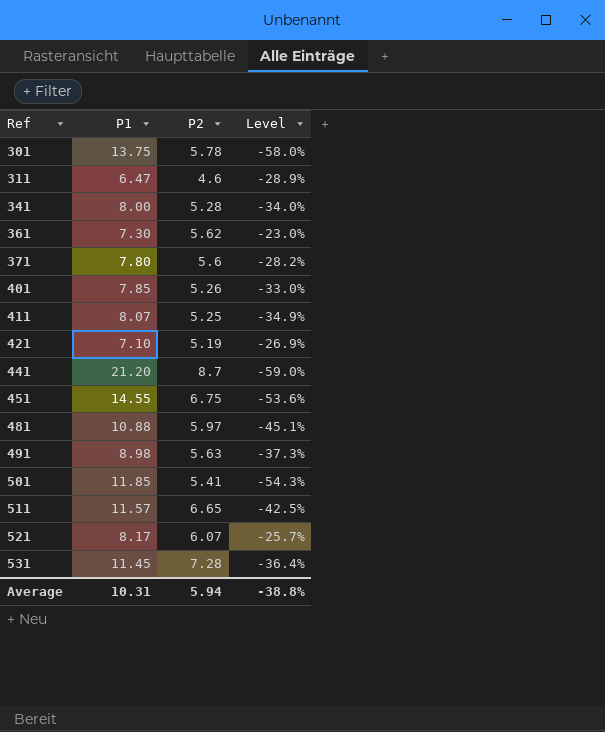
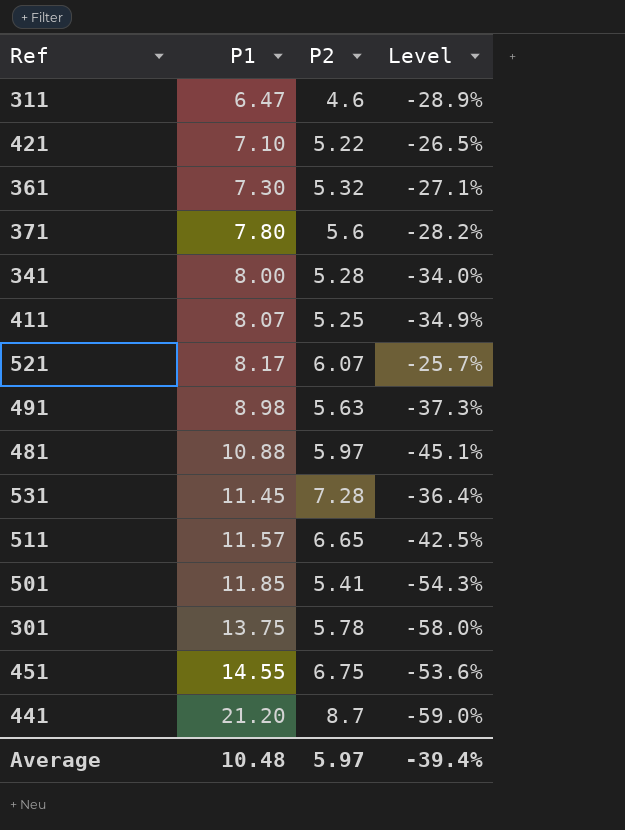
row order: Ref ascending -> P1 ascending
row 401: 7.85 | 5.26 | -33.0% -> none
421 | P2: 5.19 -> 5.22
421 | Level: -26.9% -> -26.5%
361 | P2: 5.62 -> 5.32
361 | Level: -23.0% -> -27.1%
Average | P1: 10.31 -> 10.48
Average | P2: 5.94 -> 5.97
Average | Level: -38.8% -> -39.4%

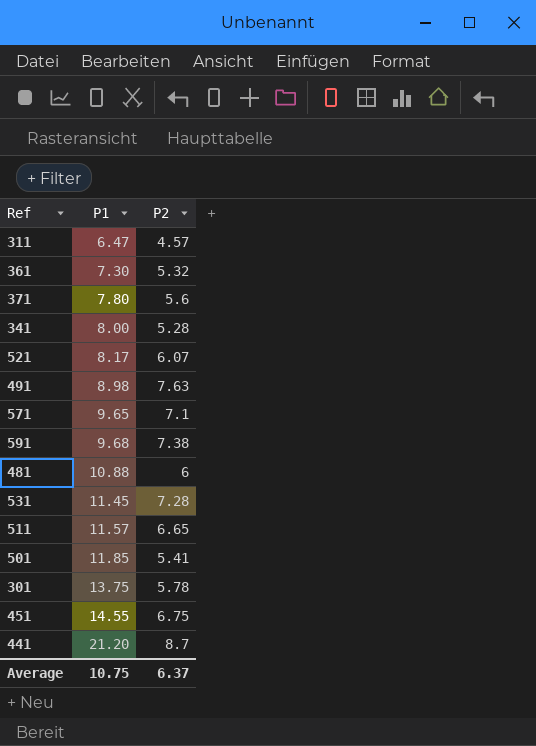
column Level | formula: ([P2] - [P1]) / [P1] -> none
row 421: 7.10 | 5.22 | -26.5% -> none
row 411: 8.07 | 5.25 | -34.9% -> none
311 | P2: 4.6 -> 4.57
491 | P2: 5.63 -> 7.63
row 571: none -> 9.65 | 7.1
row 591: none -> 9.68 | 7.38
481 | P2: 5.97 -> 6
Average | P1: 10.48 -> 10.75
Average | P2: 5.97 -> 6.37

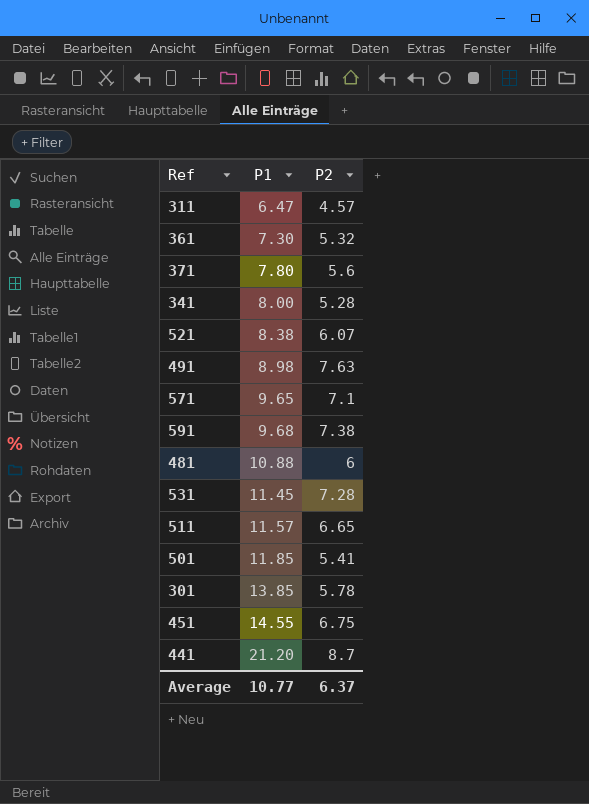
521 | P1: 8.17 -> 8.38
301 | P1: 13.75 -> 13.85
Average | P1: 10.75 -> 10.77

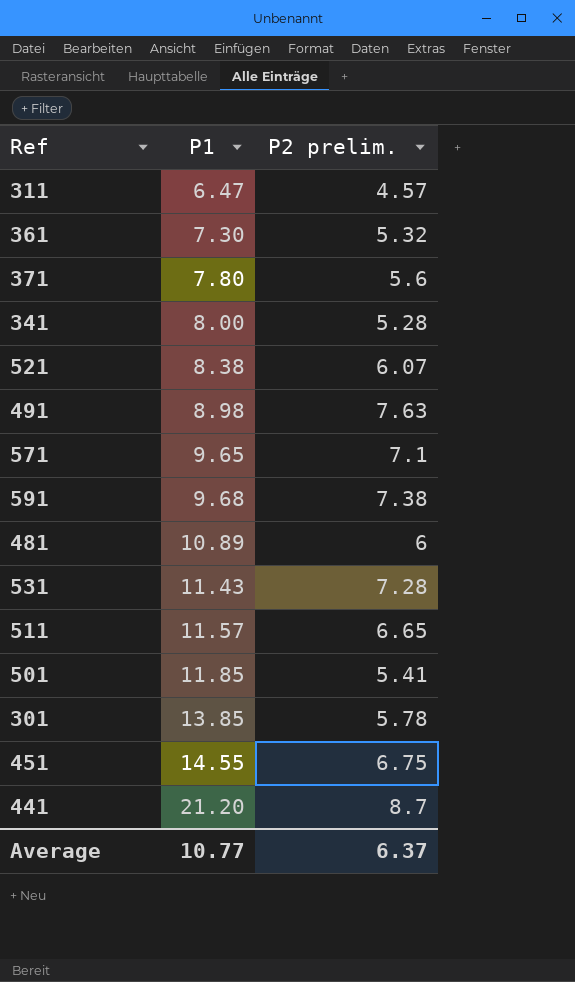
column name: P2 -> P2 prelim.
481 | P1: 10.88 -> 10.89
531 | P1: 11.45 -> 11.43

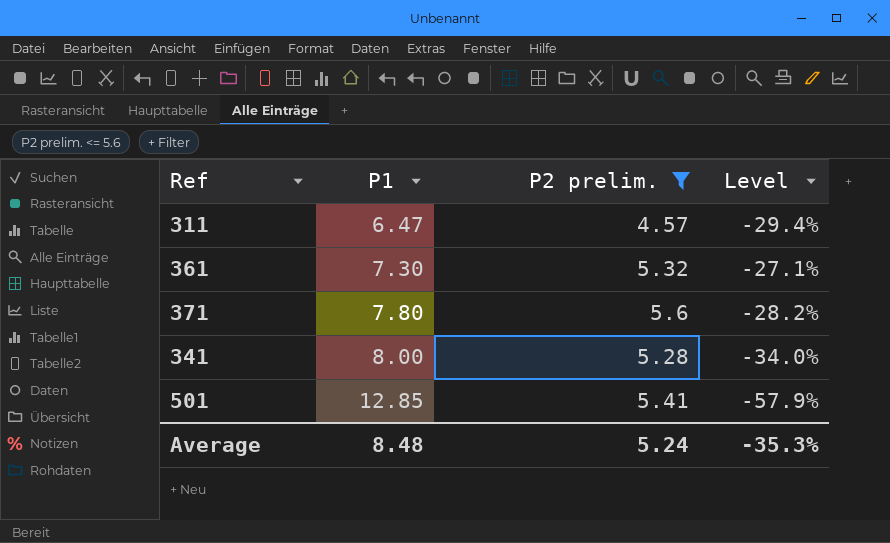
filter: none -> P2 prelim. <= 5.6
column Level | formula: none -> ([P2 prelim.] - [P1]) / [P1]
501 | P1: 11.85 -> 12.85
Average | P1: 10.77 -> 8.48
Average | P2 prelim.: 6.37 -> 5.24

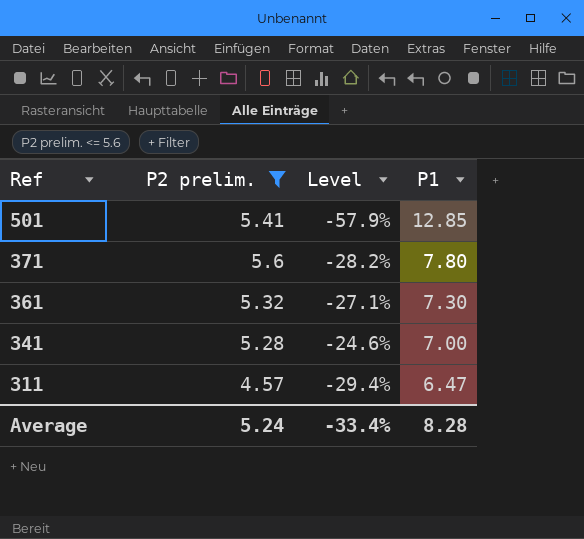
row order: P1 ascending -> Ref descending
column P1 | position: 2 -> 4
341 | Level: -34.0% -> -24.6%
341 | P1: 8.00 -> 7.00
Average | Level: -35.3% -> -33.4%
Average | P1: 8.48 -> 8.28

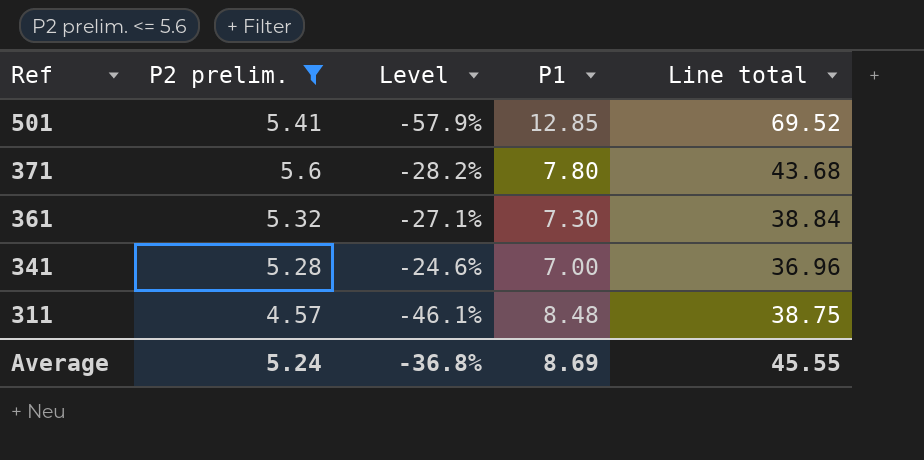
column Line total | formula: none -> [P2 prelim.] * [P1]
311 | Level: -29.4% -> -46.1%
311 | P1: 6.47 -> 8.48
Average | Level: -33.4% -> -36.8%
Average | P1: 8.28 -> 8.69

